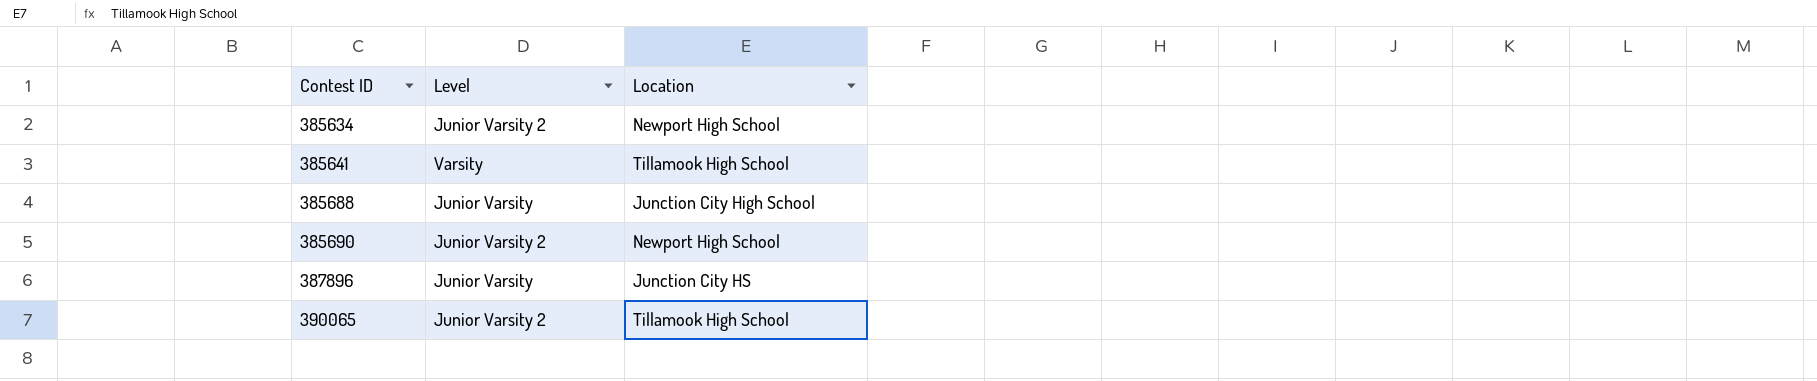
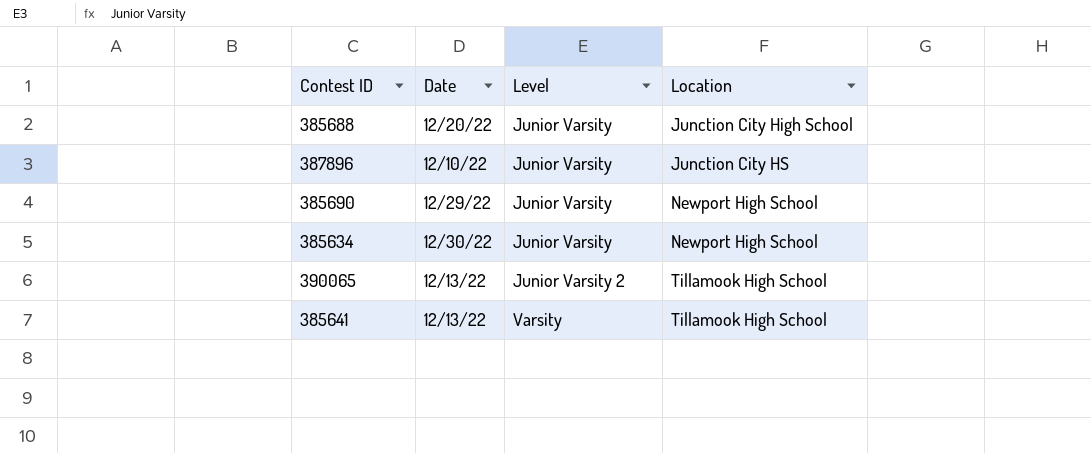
row order: Contest ID ascending -> Level ascending
column Date | position: none -> 2
385690 | Level: Junior Varsity 2 -> Junior Varsity
385634 | Level: Junior Varsity 2 -> Junior Varsity

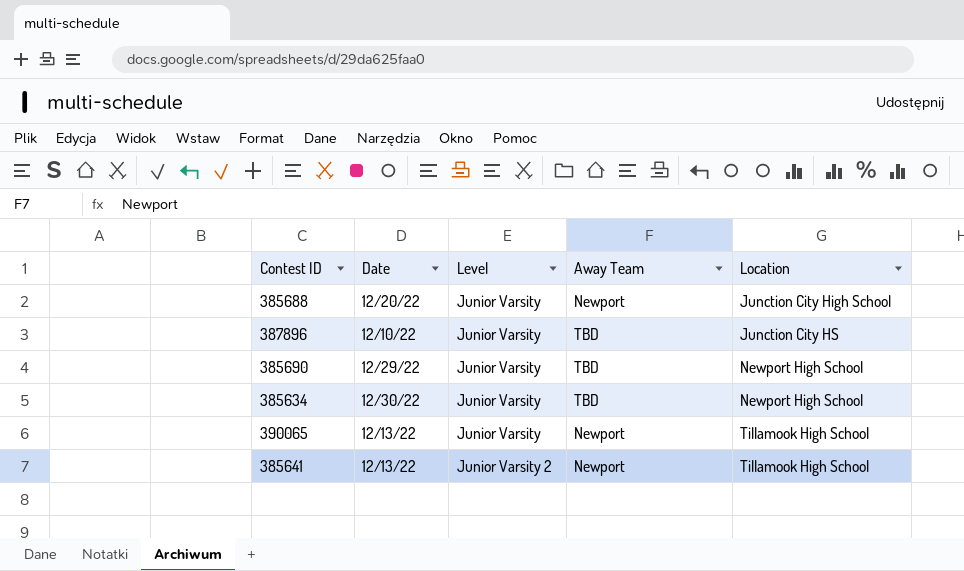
column Away Team | position: none -> 4
390065 | Level: Junior Varsity 2 -> Junior Varsity
385641 | Level: Varsity -> Junior Varsity 2

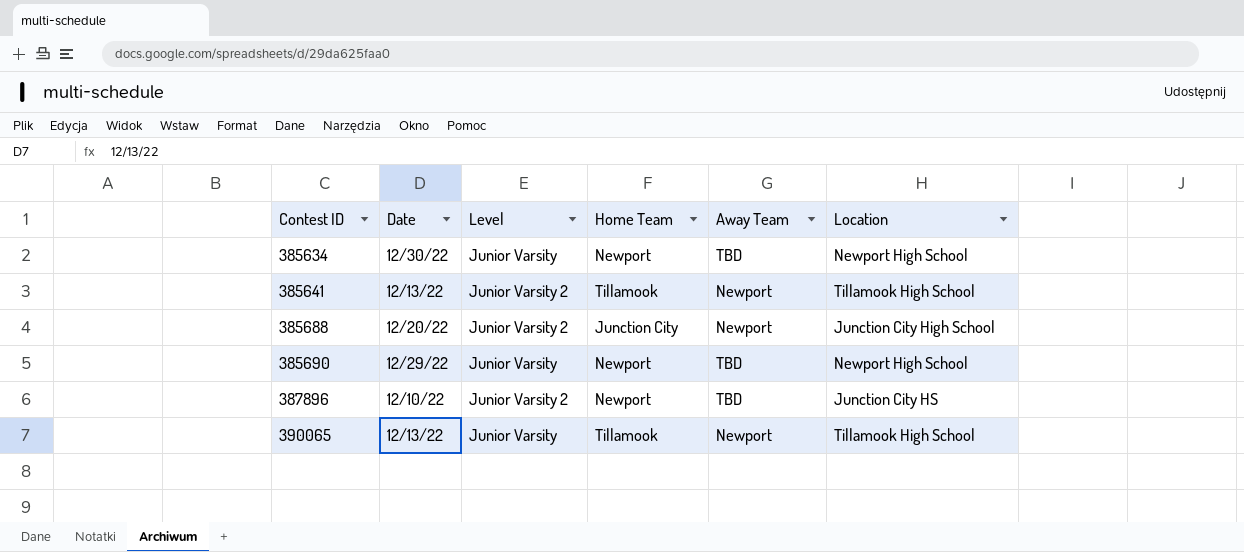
row order: Level ascending -> Contest ID ascending
column Home Team | position: none -> 4
385688 | Level: Junior Varsity -> Junior Varsity 2
387896 | Level: Junior Varsity -> Junior Varsity 2

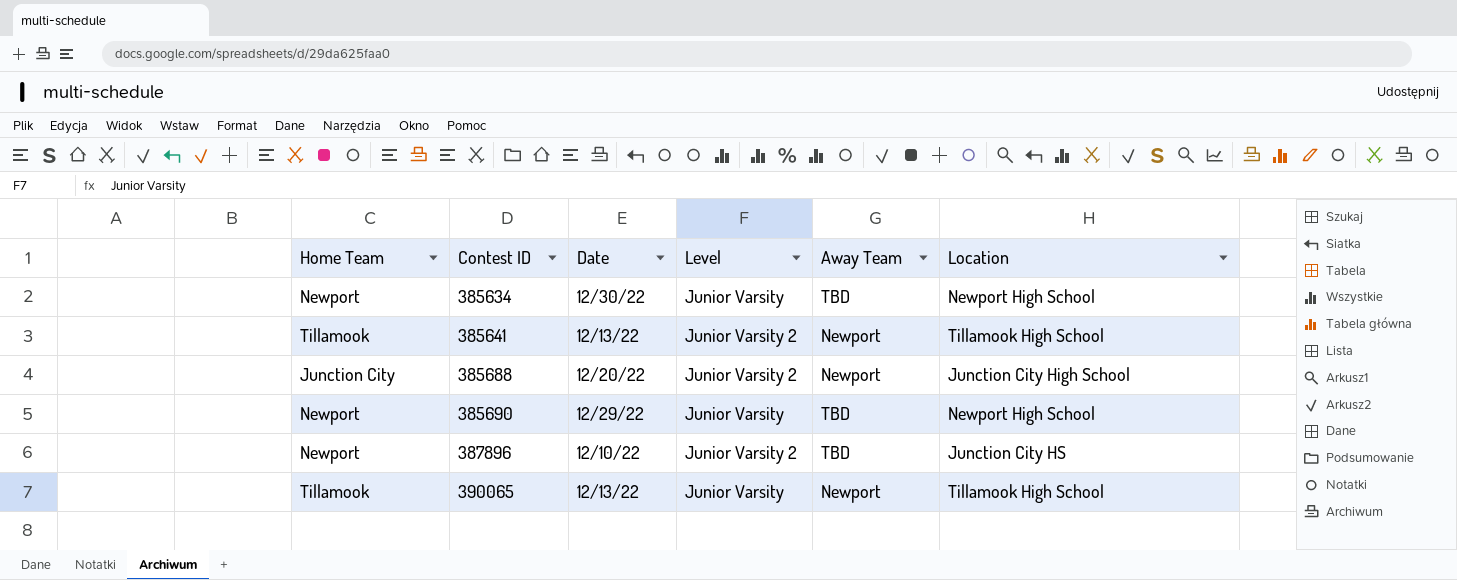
column Home Team | position: 4 -> 1

